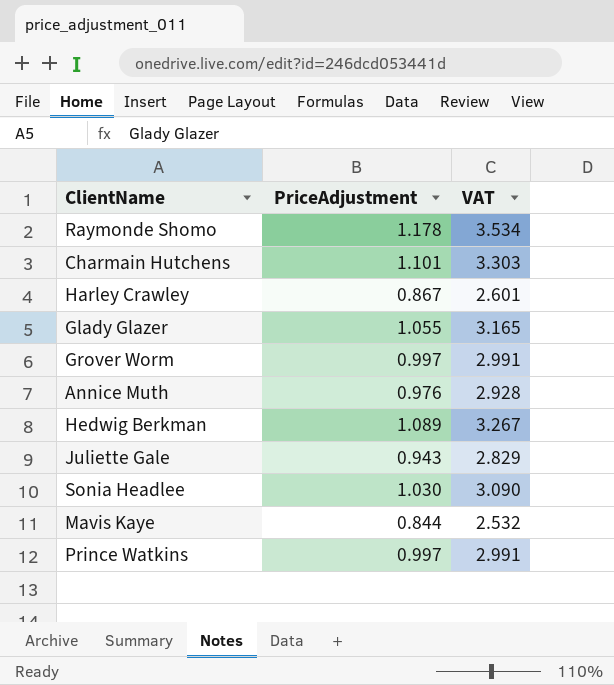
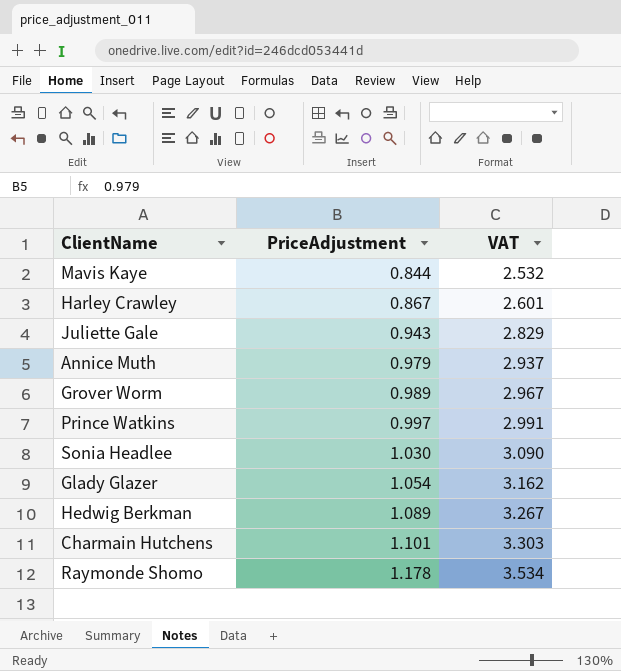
row order: none -> PriceAdjustment ascending
Annice Muth | PriceAdjustment: 0.976 -> 0.979
Annice Muth | VAT: 2.928 -> 2.937
Grover Worm | PriceAdjustment: 0.997 -> 0.989
Grover Worm | VAT: 2.991 -> 2.967
Glady Glazer | PriceAdjustment: 1.055 -> 1.054
Glady Glazer | VAT: 3.165 -> 3.162

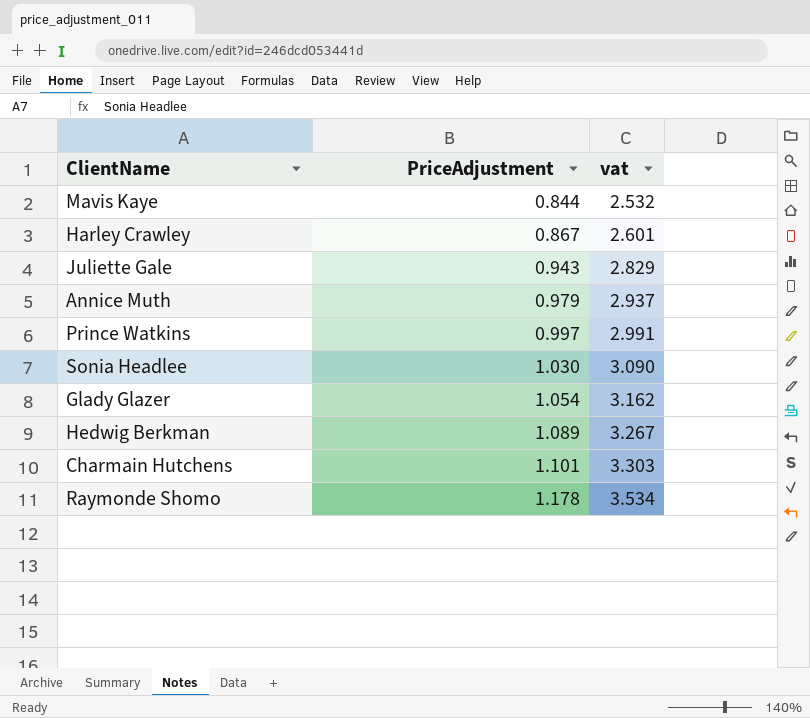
column name: VAT -> vat
row Grover Worm: 0.989 | 2.967 -> none

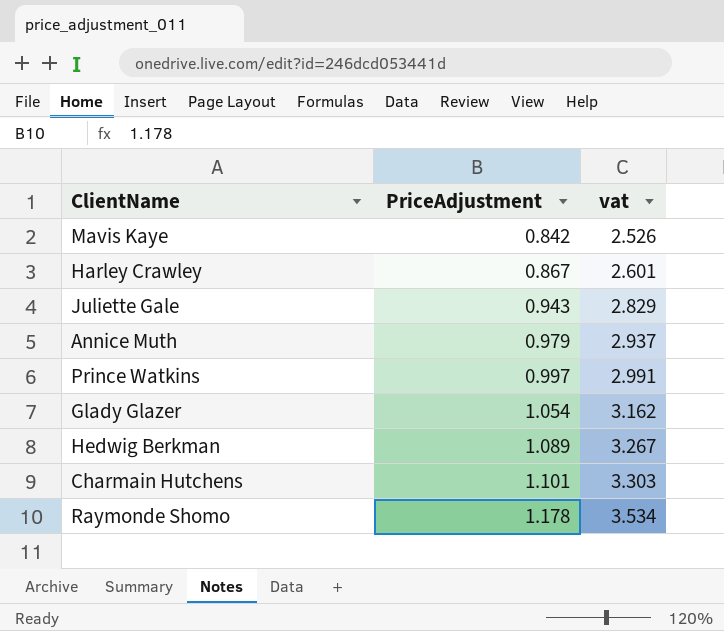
row Sonia Headlee: 1.030 | 3.090 -> none
Mavis Kaye | PriceAdjustment: 0.844 -> 0.842
Mavis Kaye | vat: 2.532 -> 2.526

